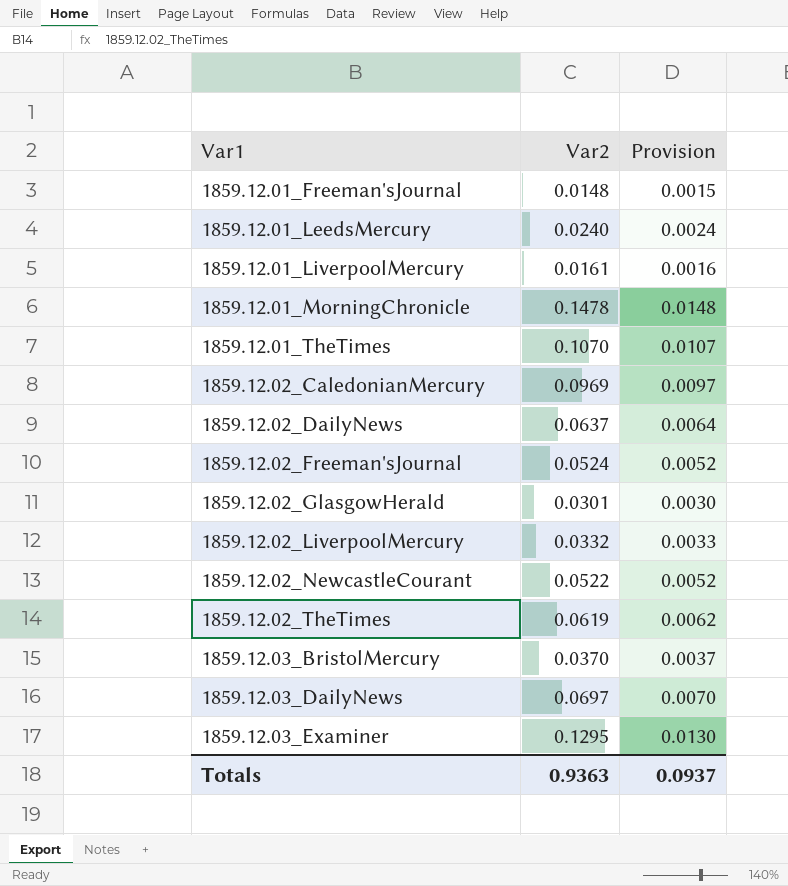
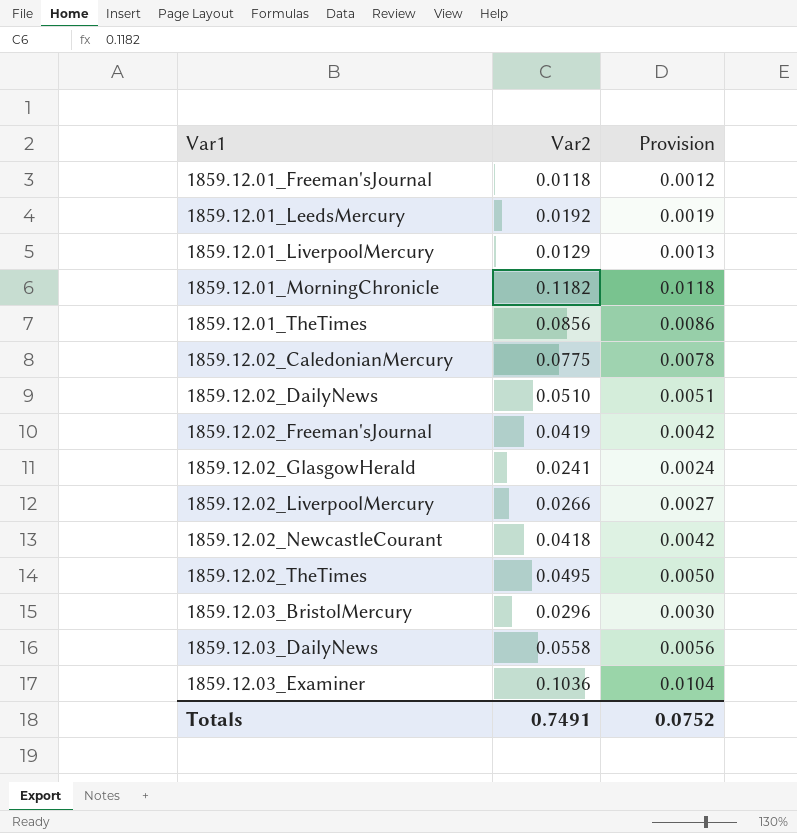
1859.12.01_Freeman'sJournal | Var2: 0.0148 -> 0.0118
1859.12.01_Freeman'sJournal | Provision: 0.0015 -> 0.0012
1859.12.01_LeedsMercury | Var2: 0.0240 -> 0.0192
1859.12.01_LeedsMercury | Provision: 0.0024 -> 0.0019
1859.12.01_LiverpoolMercury | Var2: 0.0161 -> 0.0129
1859.12.01_LiverpoolMercury | Provision: 0.0016 -> 0.0013
1859.12.01_MorningChronicle | Var2: 0.1478 -> 0.1182
1859.12.01_MorningChronicle | Provision: 0.0148 -> 0.0118
1859.12.01_TheTimes | Var2: 0.1070 -> 0.0856
1859.12.01_TheTimes | Provision: 0.0107 -> 0.0086
1859.12.02_CaledonianMercury | Var2: 0.0969 -> 0.0775
1859.12.02_CaledonianMercury | Provision: 0.0097 -> 0.0078
1859.12.02_DailyNews | Var2: 0.0637 -> 0.0510
1859.12.02_DailyNews | Provision: 0.0064 -> 0.0051
1859.12.02_Freeman'sJournal | Var2: 0.0524 -> 0.0419
1859.12.02_Freeman'sJournal | Provision: 0.0052 -> 0.0042
1859.12.02_GlasgowHerald | Var2: 0.0301 -> 0.0241
1859.12.02_GlasgowHerald | Provision: 0.0030 -> 0.0024
1859.12.02_LiverpoolMercury | Var2: 0.0332 -> 0.0266
1859.12.02_LiverpoolMercury | Provision: 0.0033 -> 0.0027
1859.12.02_NewcastleCourant | Var2: 0.0522 -> 0.0418
1859.12.02_NewcastleCourant | Provision: 0.0052 -> 0.0042
1859.12.02_TheTimes | Var2: 0.0619 -> 0.0495
1859.12.02_TheTimes | Provision: 0.0062 -> 0.0050
1859.12.03_BristolMercury | Var2: 0.0370 -> 0.0296
1859.12.03_BristolMercury | Provision: 0.0037 -> 0.0030
1859.12.03_DailyNews | Var2: 0.0697 -> 0.0558
1859.12.03_DailyNews | Provision: 0.0070 -> 0.0056
1859.12.03_Examiner | Var2: 0.1295 -> 0.1036
1859.12.03_Examiner | Provision: 0.0130 -> 0.0104
Totals | Var2: 0.9363 -> 0.7491
Totals | Provision: 0.0937 -> 0.0752

